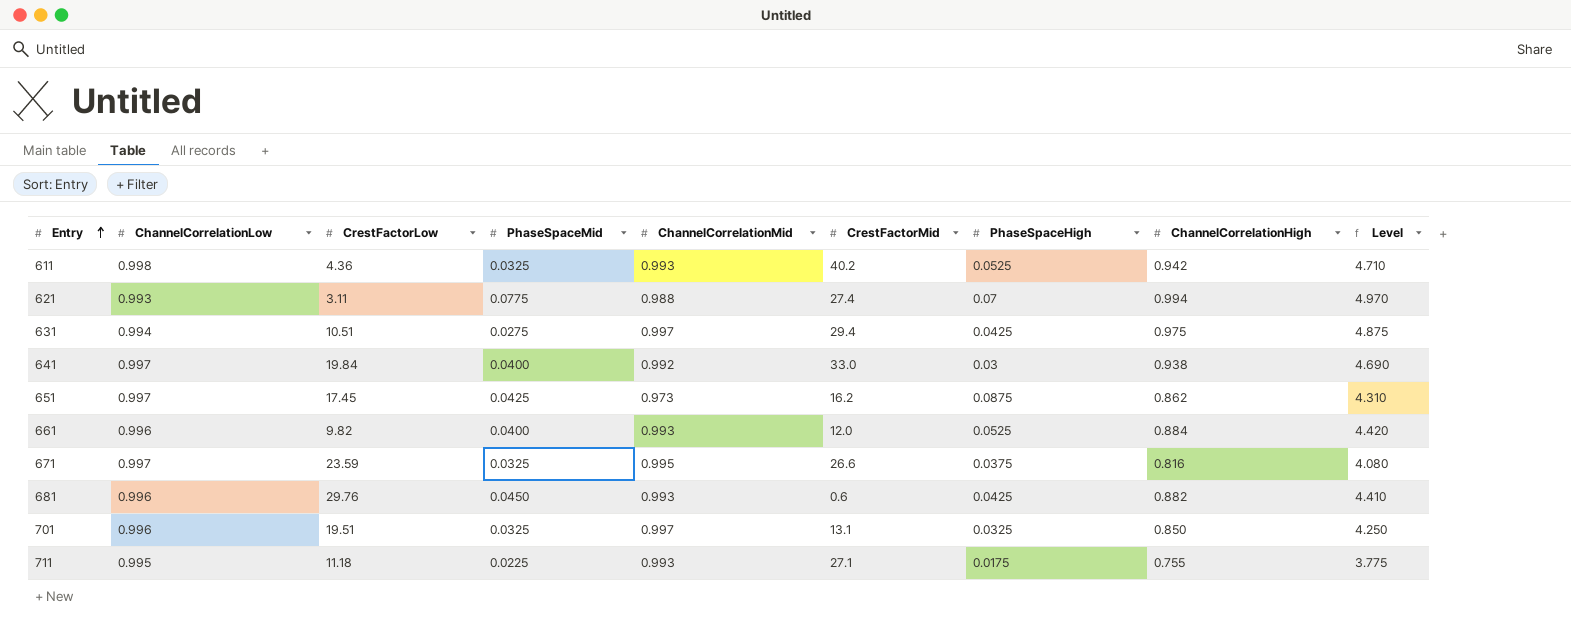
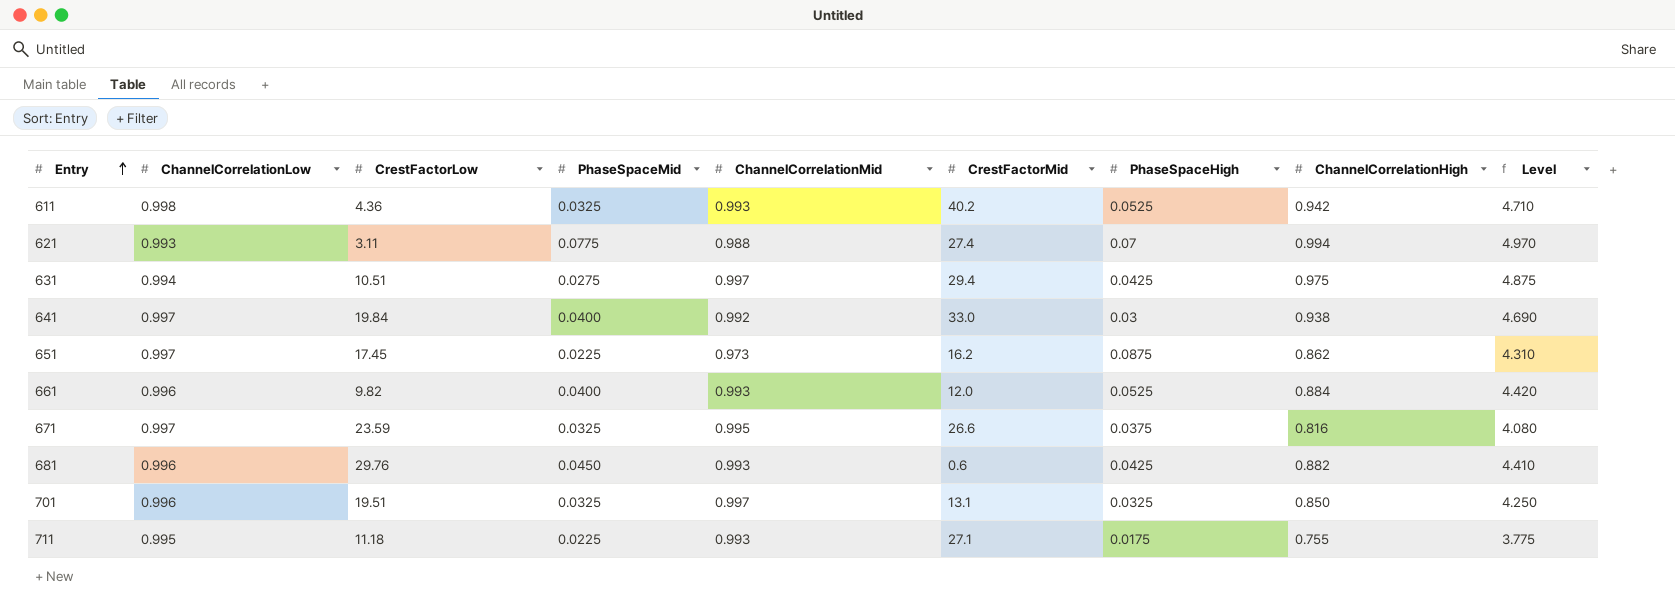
651 | PhaseSpaceMid: 0.0425 -> 0.0225

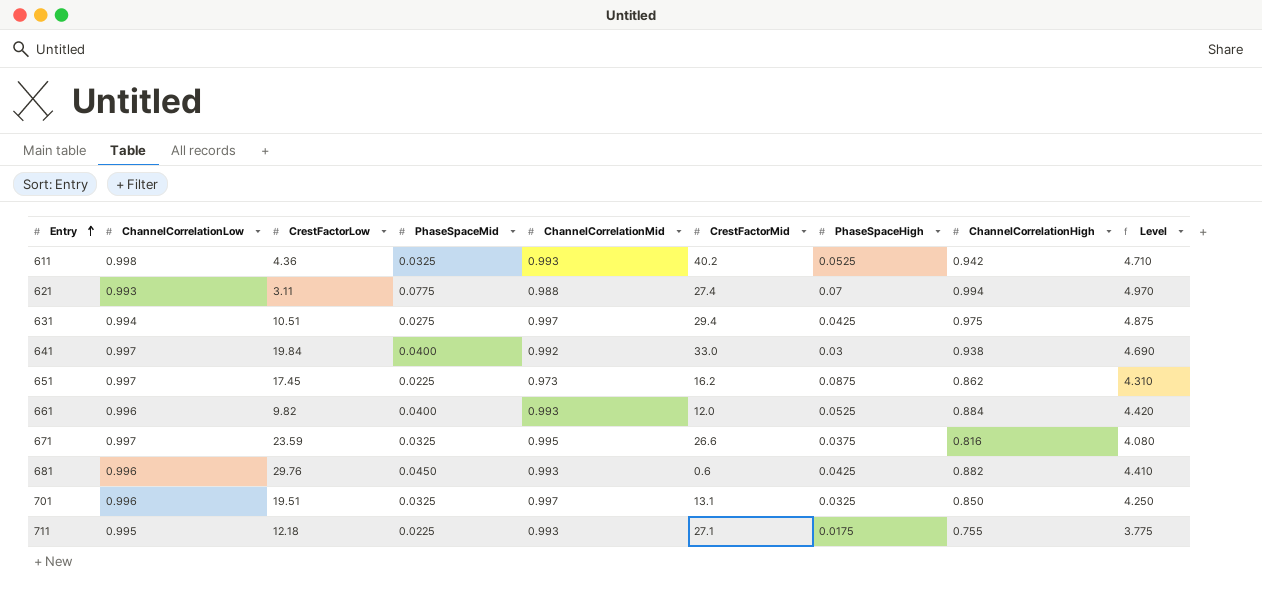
711 | CrestFactorLow: 11.18 -> 12.18

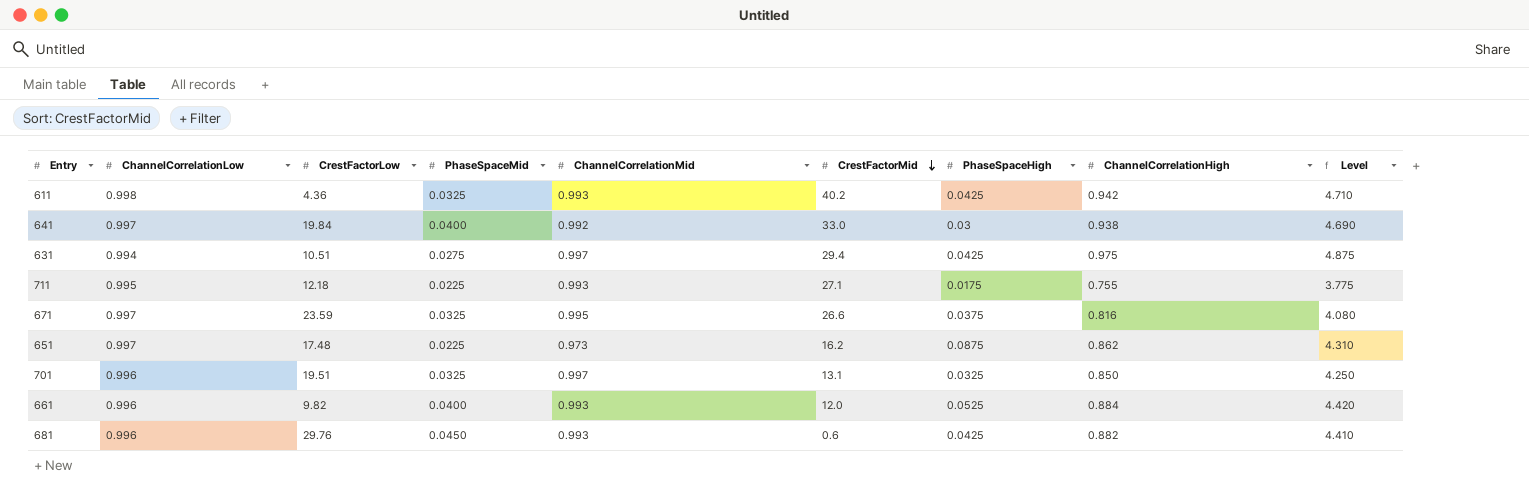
row order: Entry ascending -> CrestFactorMid descending
row 621: 0.993 | 3.11 | 0.0775 | 0.988 | 27.4 | 0.07 | 0.994 | 4.970 -> none
611 | PhaseSpaceHigh: 0.0525 -> 0.0425
651 | CrestFactorLow: 17.45 -> 17.48

